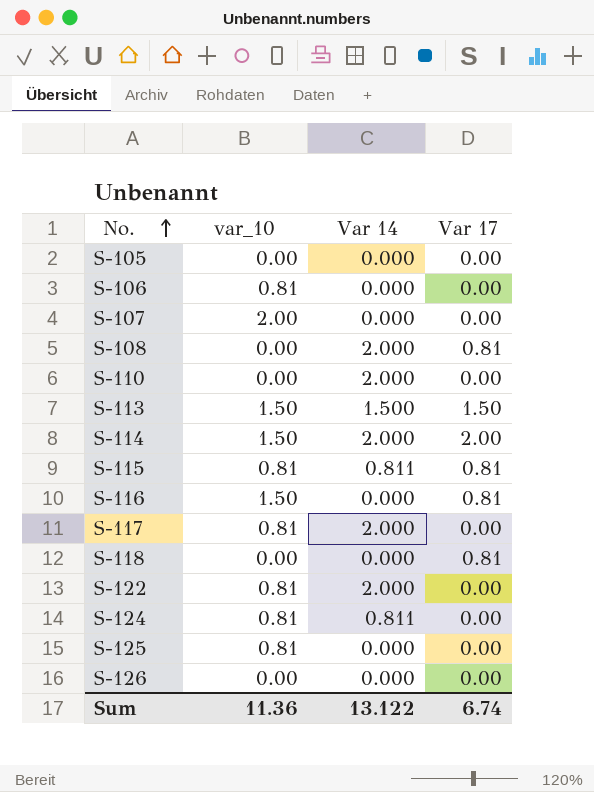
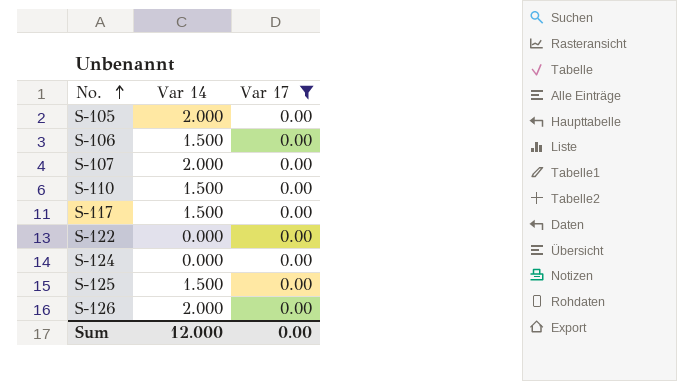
filter: none -> Var 17 = 0.00
column var_10 | position: 2 -> none
S-105 | Var 14: 0.000 -> 2.000
S-106 | Var 14: 0.000 -> 1.500
S-107 | Var 14: 0.000 -> 2.000
S-110 | Var 14: 2.000 -> 1.500
S-117 | Var 14: 2.000 -> 1.500
S-122 | Var 14: 2.000 -> 0.000
S-124 | Var 14: 0.811 -> 0.000
S-125 | Var 14: 0.000 -> 1.500
S-126 | Var 14: 0.000 -> 2.000
Sum | Var 14: 13.122 -> 12.000
Sum | Var 17: 6.74 -> 0.00

